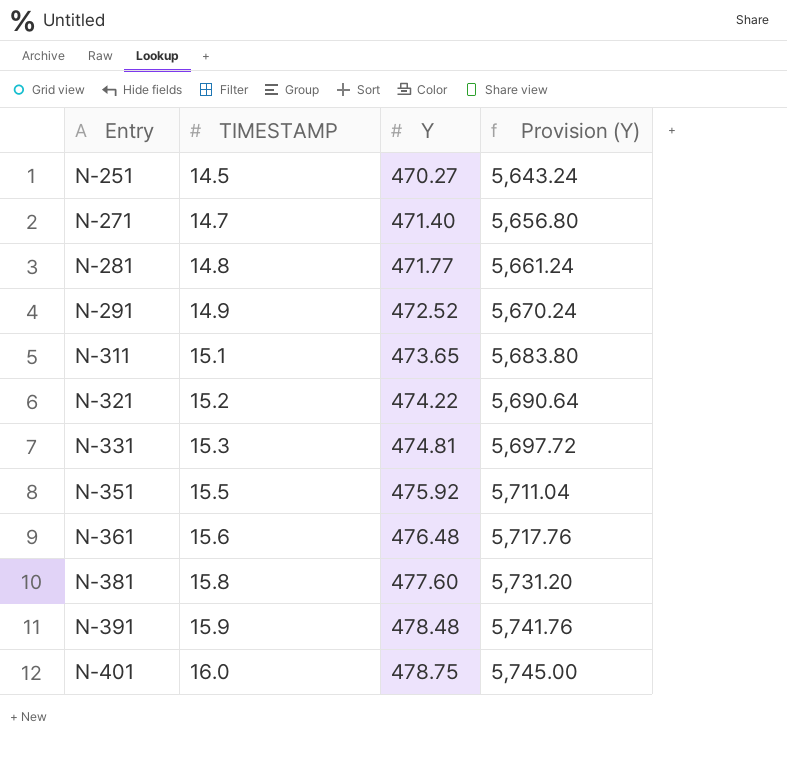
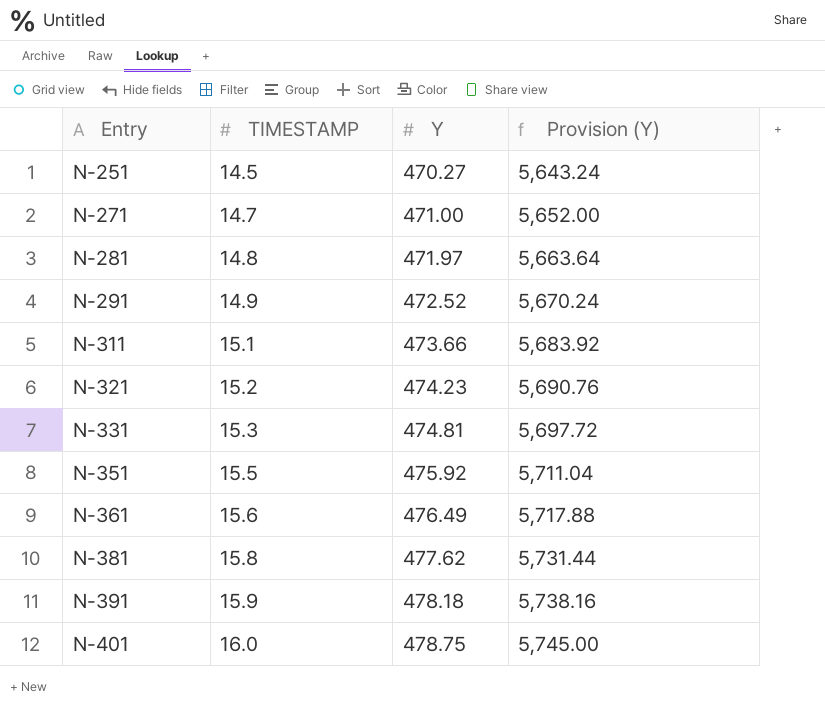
N-271 | Y: 471.40 -> 471.00
N-271 | Provision (Y): 5,656.80 -> 5,652.00
N-281 | Y: 471.77 -> 471.97
N-281 | Provision (Y): 5,661.24 -> 5,663.64
N-311 | Y: 473.65 -> 473.66
N-311 | Provision (Y): 5,683.80 -> 5,683.92
N-321 | Y: 474.22 -> 474.23
N-321 | Provision (Y): 5,690.64 -> 5,690.76
N-361 | Y: 476.48 -> 476.49
N-361 | Provision (Y): 5,717.76 -> 5,717.88
N-381 | Y: 477.60 -> 477.62
N-381 | Provision (Y): 5,731.20 -> 5,731.44
N-391 | Y: 478.48 -> 478.18
N-391 | Provision (Y): 5,741.76 -> 5,738.16

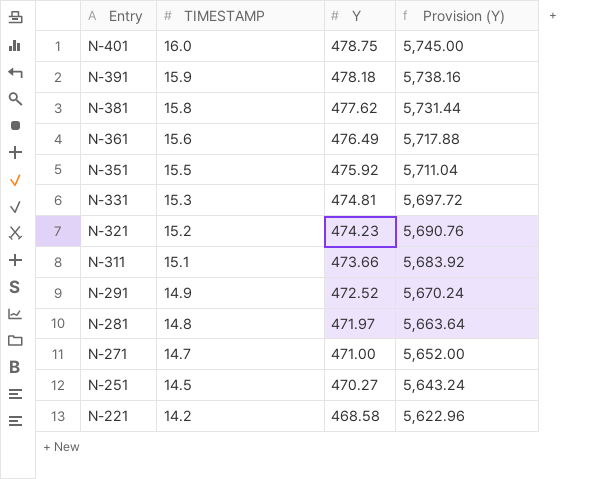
row order: Entry ascending -> Entry descending
row N-221: none -> 14.2 | 468.58 | 5,622.96

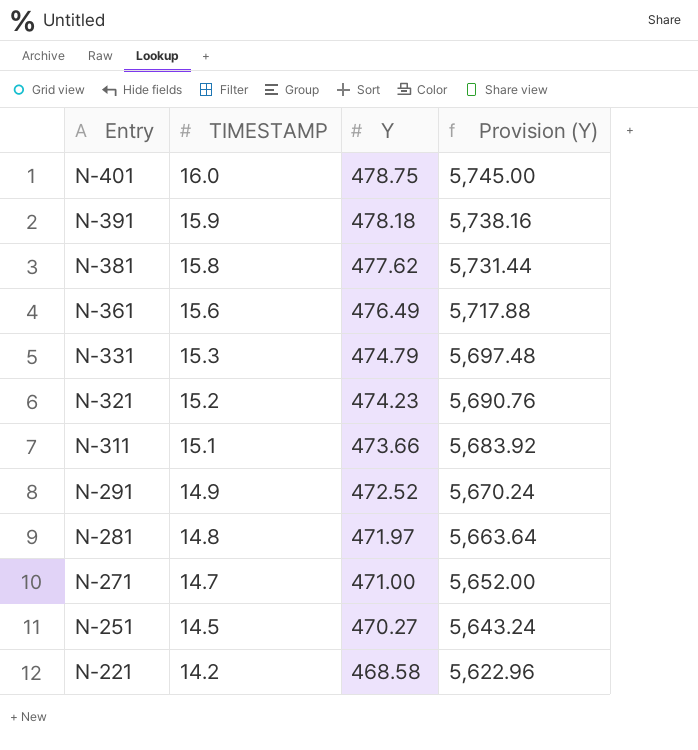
row N-351: 15.5 | 475.92 | 5,711.04 -> none
N-331 | Y: 474.81 -> 474.79
N-331 | Provision (Y): 5,697.72 -> 5,697.48

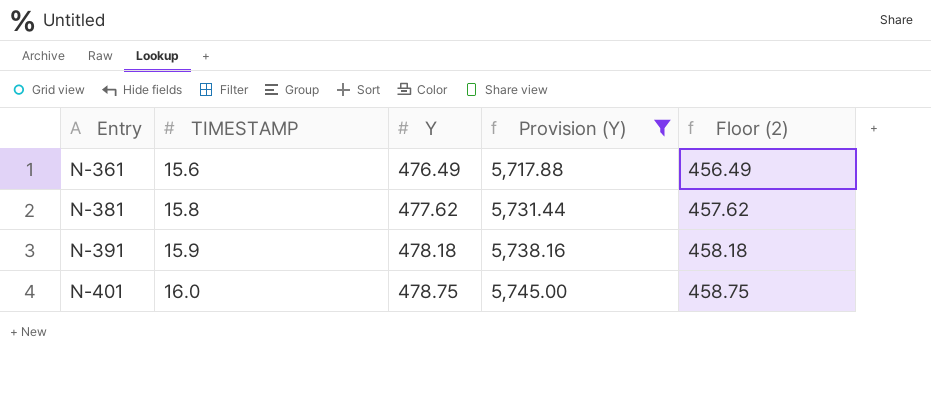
filter: none -> Provision (Y) >= 5,717.88
row order: Entry descending -> Entry ascending
column Floor (2) | formula: none -> [Y] - 20

